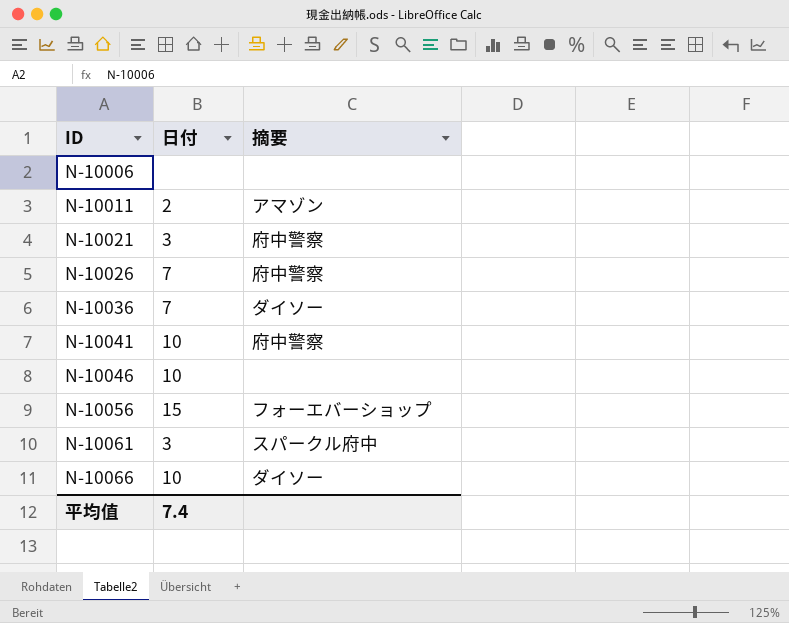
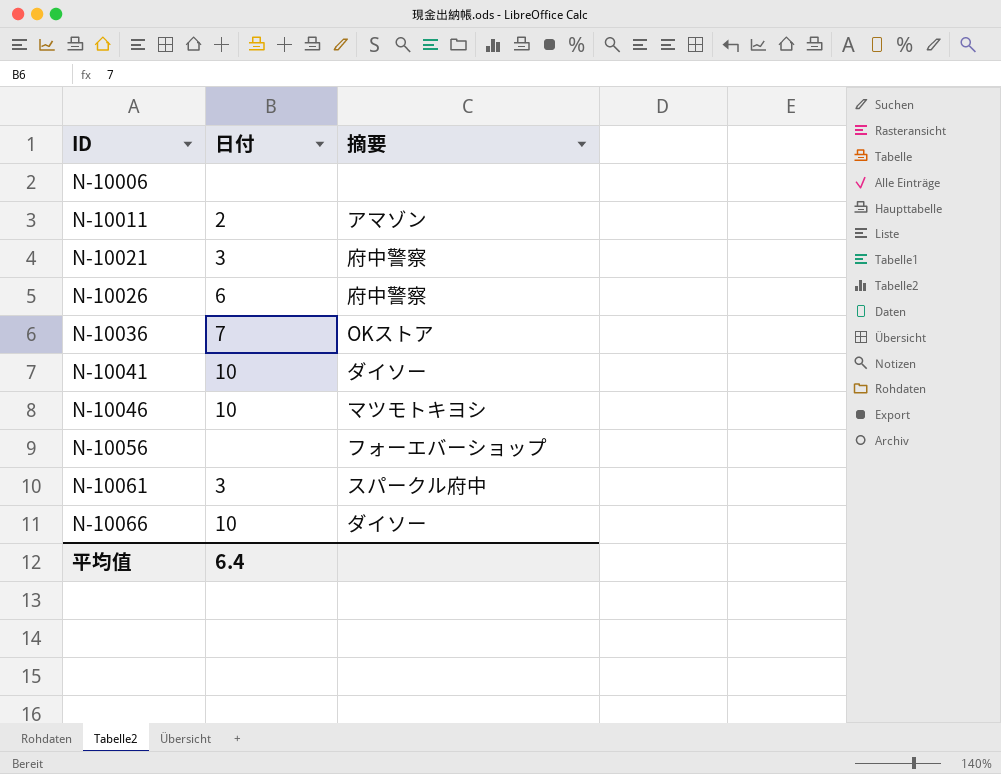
N-10026 | 日付: 7 -> 6
N-10036 | 摘要: ダイソー -> OKストア
N-10041 | 摘要: 府中警察 -> ダイソー
N-10046 | 摘要: none -> マツモトキヨシ
N-10056 | 日付: 15 -> none
平均值 | 日付: 7.4 -> 6.4

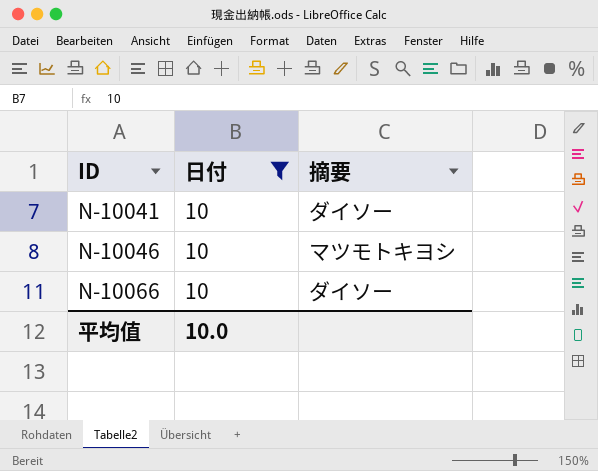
filter: none -> 日付 = 10
平均值 | 日付: 6.4 -> 10.0

